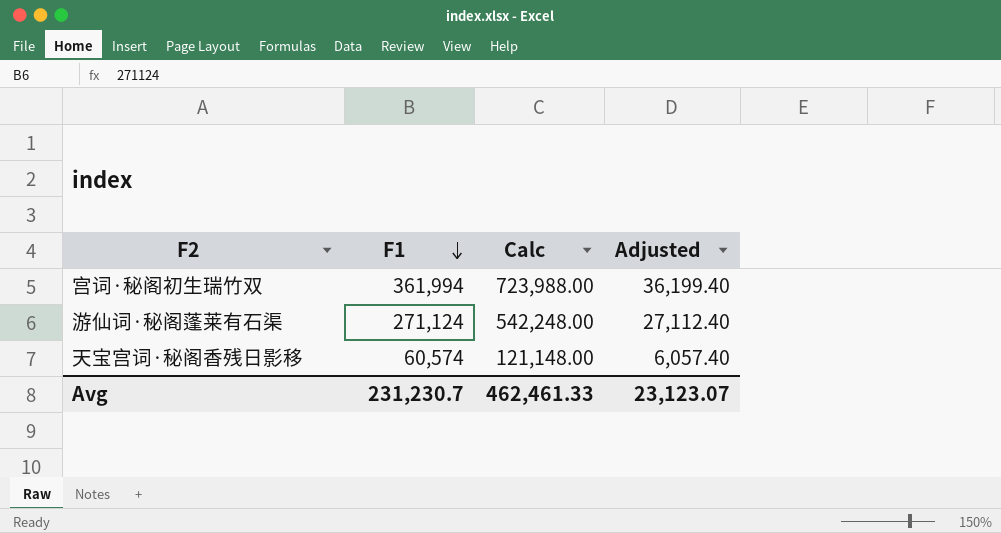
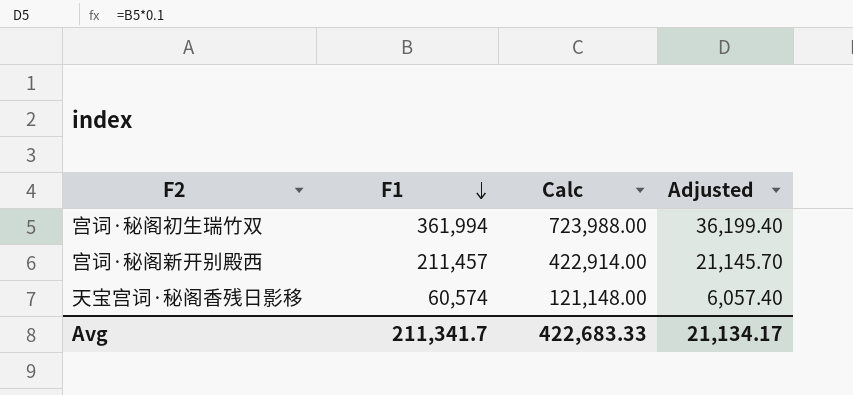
row 游仙词·秘阁蓬莱有石渠: 271,124 | 542,248.00 | 27,112.40 -> none
row 宫词·秘阁新开别殿西: none -> 211,457 | 422,914.00 | 21,145.70
Avg | F1: 231,230.7 -> 211,341.7
Avg | Calc: 462,461.33 -> 422,683.33
Avg | Adjusted: 23,123.07 -> 21,134.17

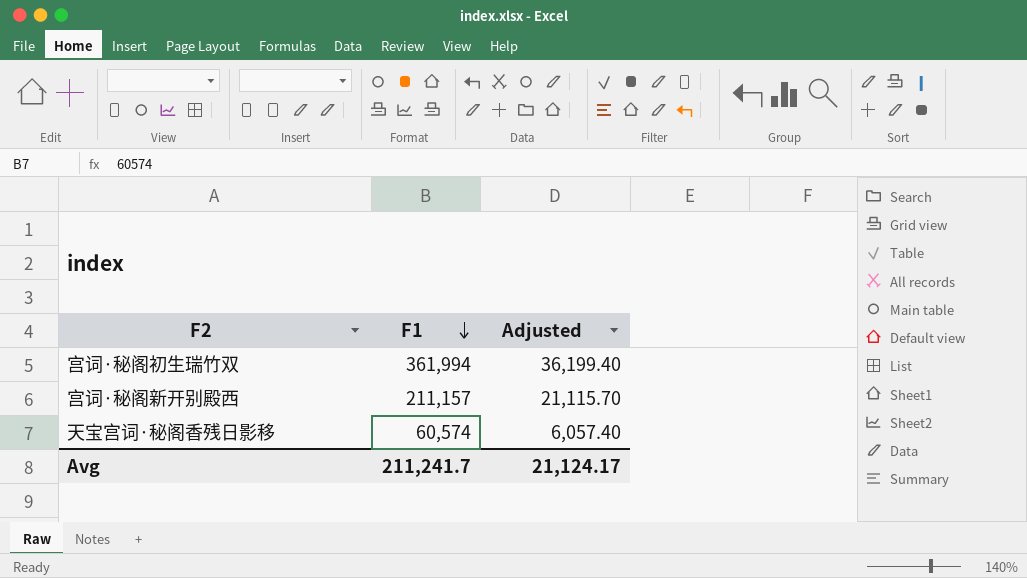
column Calc | formula: [F1] * 2 -> none
宫词·秘阁新开别殿西 | F1: 211,457 -> 211,157
宫词·秘阁新开别殿西 | Adjusted: 21,145.70 -> 21,115.70
Avg | F1: 211,341.7 -> 211,241.7
Avg | Adjusted: 21,134.17 -> 21,124.17

